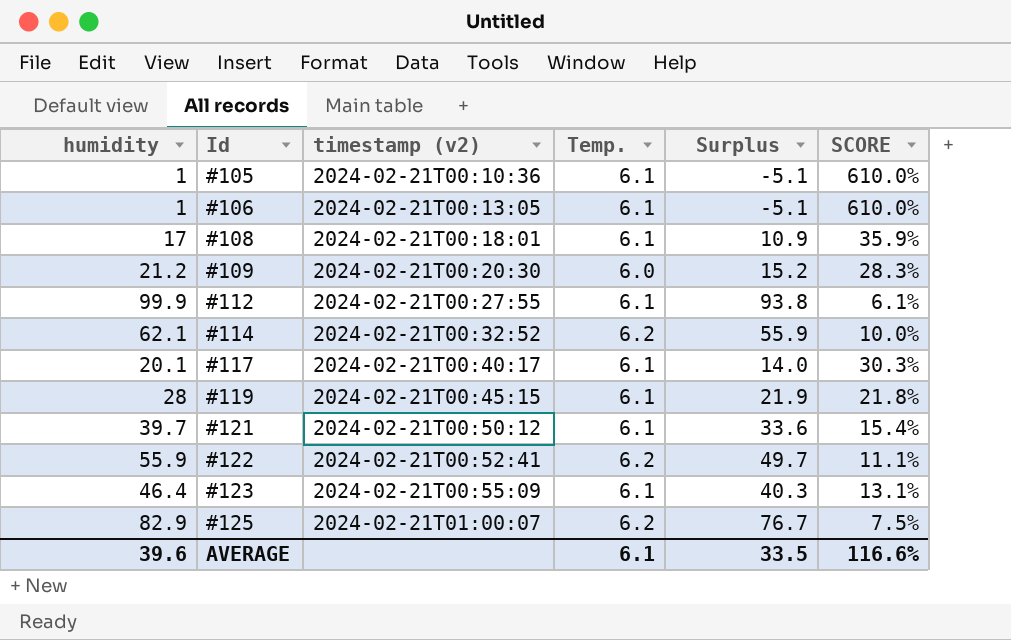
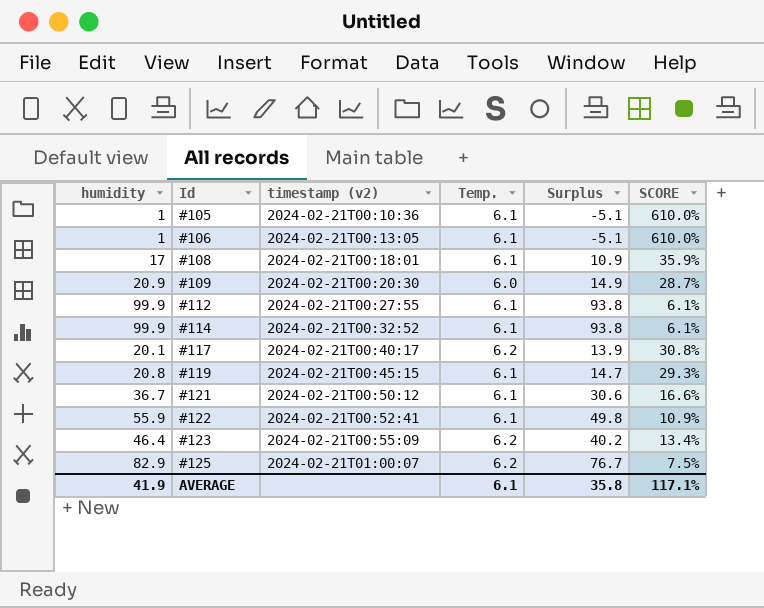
#109 | humidity: 21.2 -> 20.9
#109 | Surplus: 15.2 -> 14.9
#109 | SCORE: 28.3% -> 28.7%
#114 | humidity: 62.1 -> 99.9
#114 | Temp.: 6.2 -> 6.1
#114 | Surplus: 55.9 -> 93.8
#114 | SCORE: 10.0% -> 6.1%
#117 | Temp.: 6.1 -> 6.2
#117 | Surplus: 14.0 -> 13.9
#117 | SCORE: 30.3% -> 30.8%
#119 | humidity: 28 -> 20.8
#119 | Surplus: 21.9 -> 14.7
#119 | SCORE: 21.8% -> 29.3%
#121 | humidity: 39.7 -> 36.7
#121 | Surplus: 33.6 -> 30.6
#121 | SCORE: 15.4% -> 16.6%
#122 | Temp.: 6.2 -> 6.1
#122 | Surplus: 49.7 -> 49.8
#122 | SCORE: 11.1% -> 10.9%
#123 | Temp.: 6.1 -> 6.2
#123 | Surplus: 40.3 -> 40.2
#123 | SCORE: 13.1% -> 13.4%
AVERAGE | humidity: 39.6 -> 41.9
AVERAGE | Surplus: 33.5 -> 35.8
AVERAGE | SCORE: 116.6% -> 117.1%

